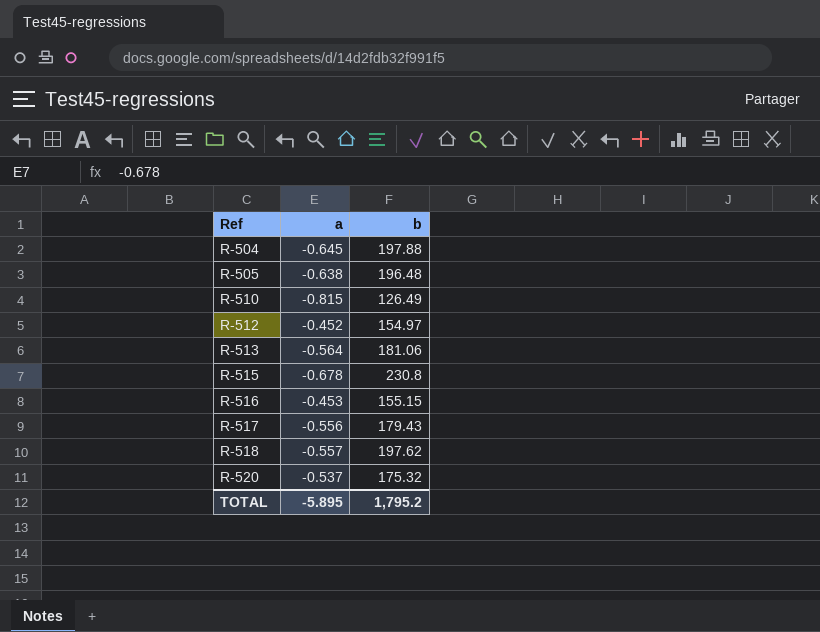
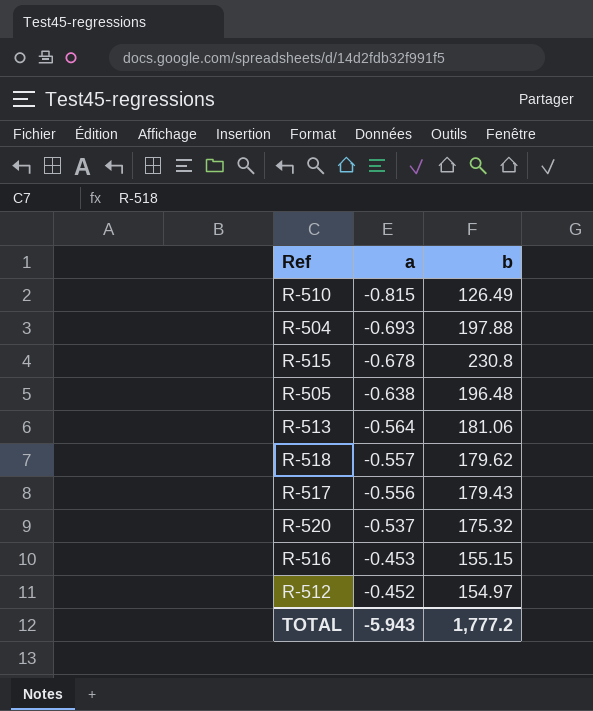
row order: Ref ascending -> a ascending
R-504 | a: -0.645 -> -0.693
R-518 | b: 197.62 -> 179.62
TOTAL | a: -5.895 -> -5.943
TOTAL | b: 1,795.2 -> 1,777.2

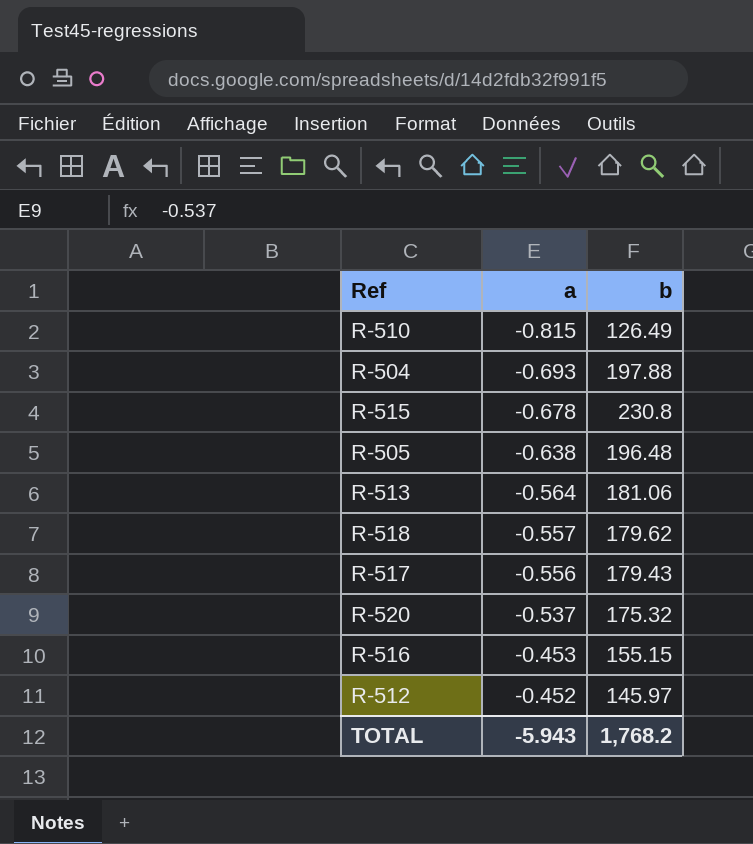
R-512 | b: 154.97 -> 145.97
TOTAL | b: 1,777.2 -> 1,768.2

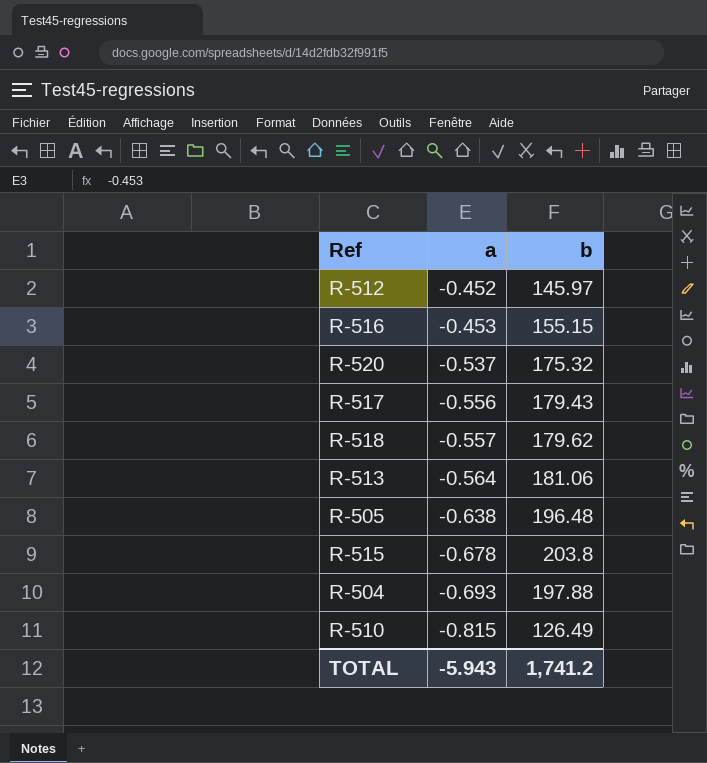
row order: a ascending -> a descending
R-515 | b: 230.8 -> 203.8
TOTAL | b: 1,768.2 -> 1,741.2

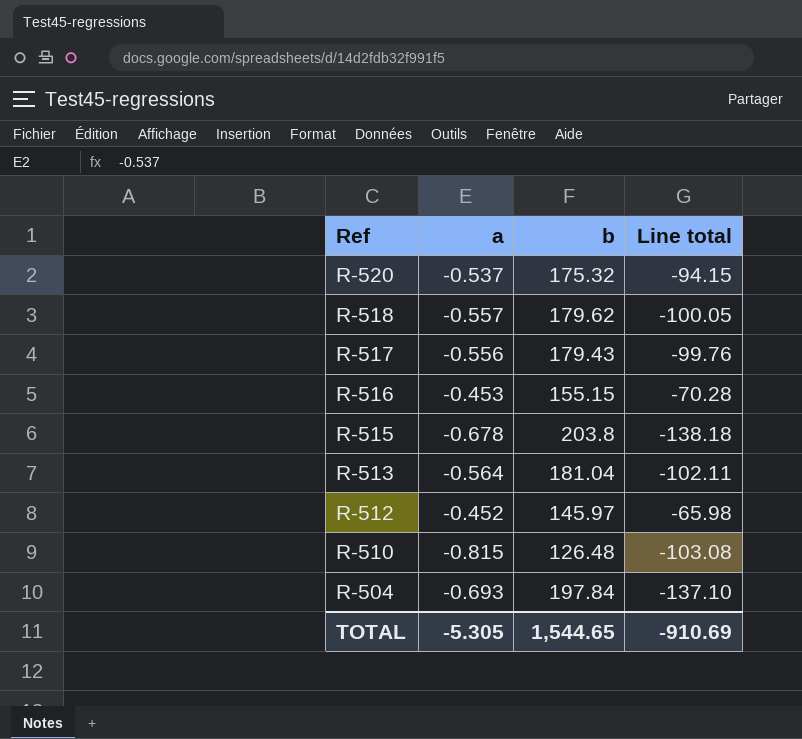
row order: a descending -> Ref descending
column Line total | formula: none -> [a] * [b]
row R-505: -0.638 | 196.48 -> none
R-513 | b: 181.06 -> 181.04
R-510 | b: 126.49 -> 126.48
R-504 | b: 197.88 -> 197.84
TOTAL | a: -5.943 -> -5.305
TOTAL | b: 1,741.2 -> 1,544.65

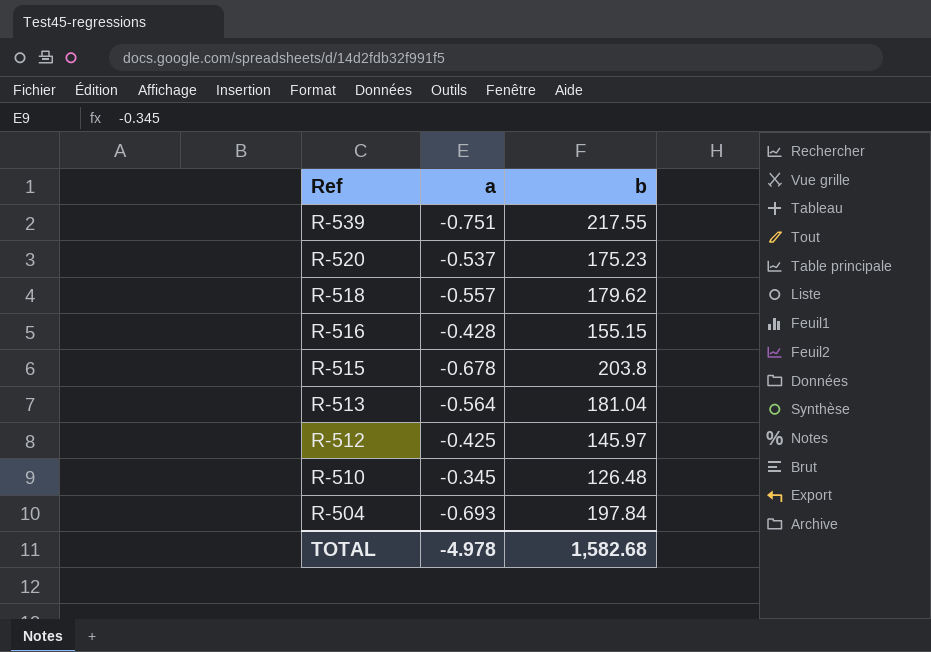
column Line total | formula: [a] * [b] -> none
row R-517: -0.556 | 179.43 | -99.76 -> none
row R-539: none -> -0.751 | 217.55
R-520 | b: 175.32 -> 175.23
R-516 | a: -0.453 -> -0.428
R-512 | a: -0.452 -> -0.425
R-510 | a: -0.815 -> -0.345
TOTAL | a: -5.305 -> -4.978
TOTAL | b: 1,544.65 -> 1,582.68

